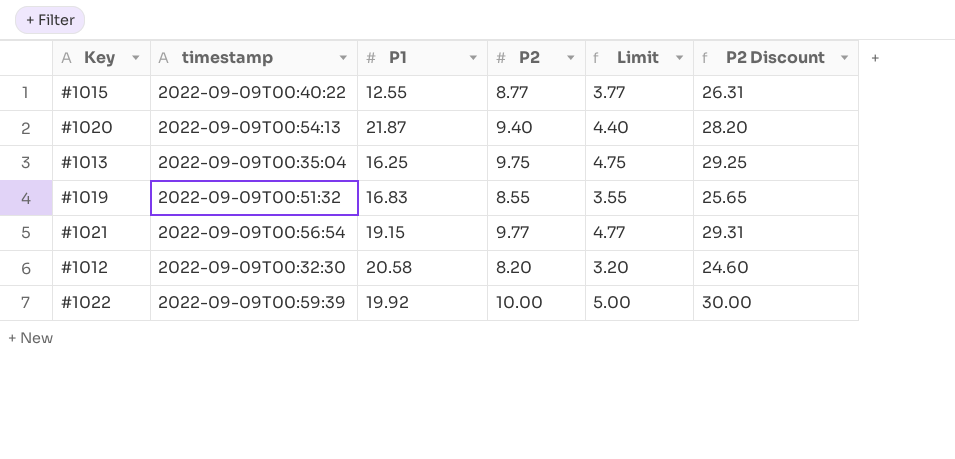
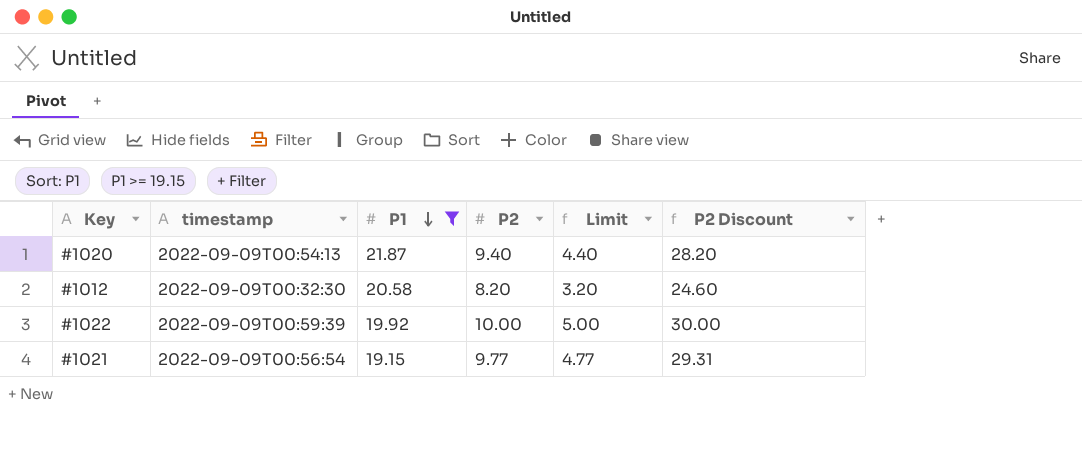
filter: none -> P1 >= 19.15
row order: none -> P1 descending

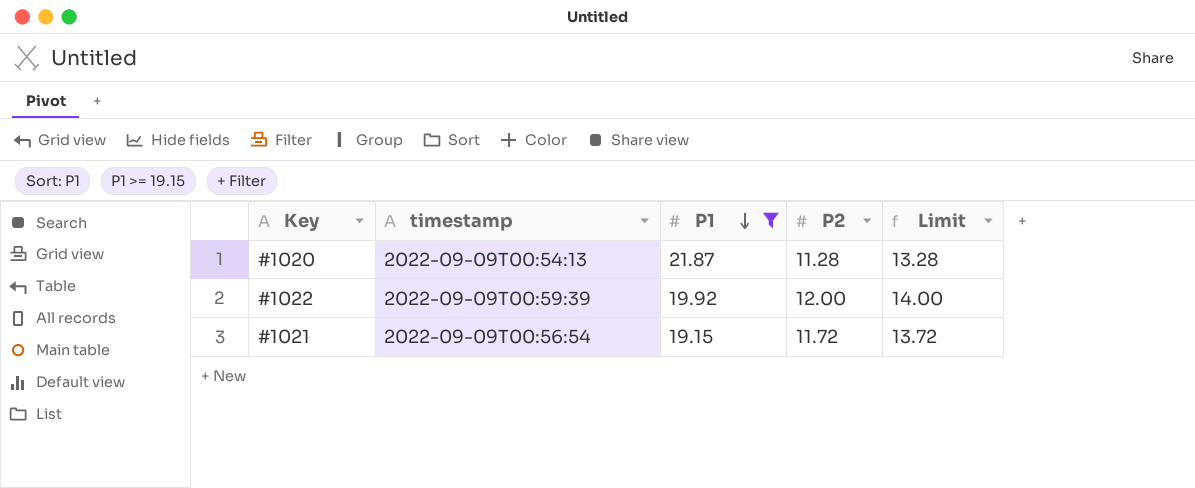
column P2 Discount | formula: [P2] * 3 -> none
column Limit | formula: [P2] - 5 -> [P2] + 2
row #1012: 2022-09-09T00:32:30 | 20.58 | 8.20 | 3.20 | 24.60 -> none
#1020 | P2: 9.40 -> 11.28
#1022 | P2: 10.00 -> 12.00
#1021 | P2: 9.77 -> 11.72

